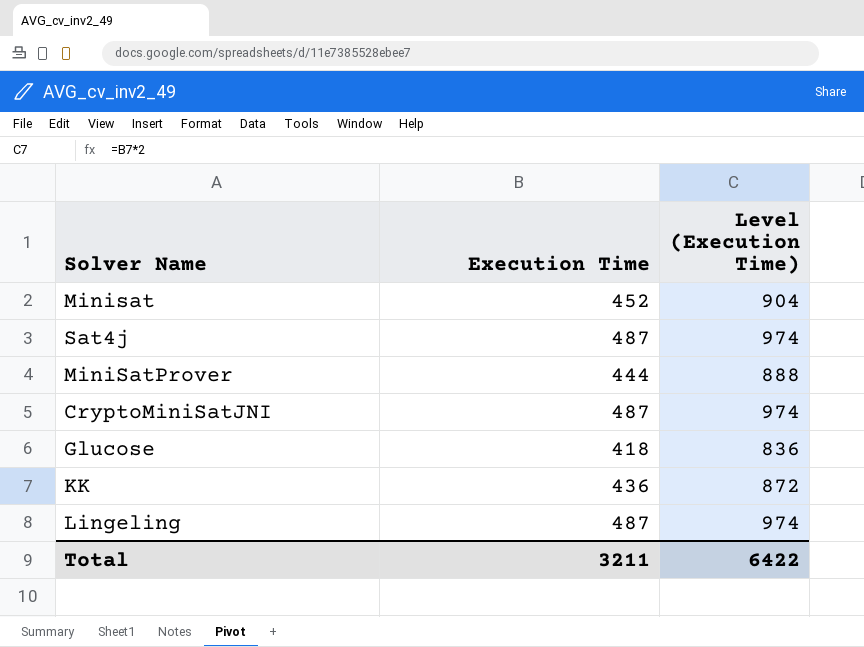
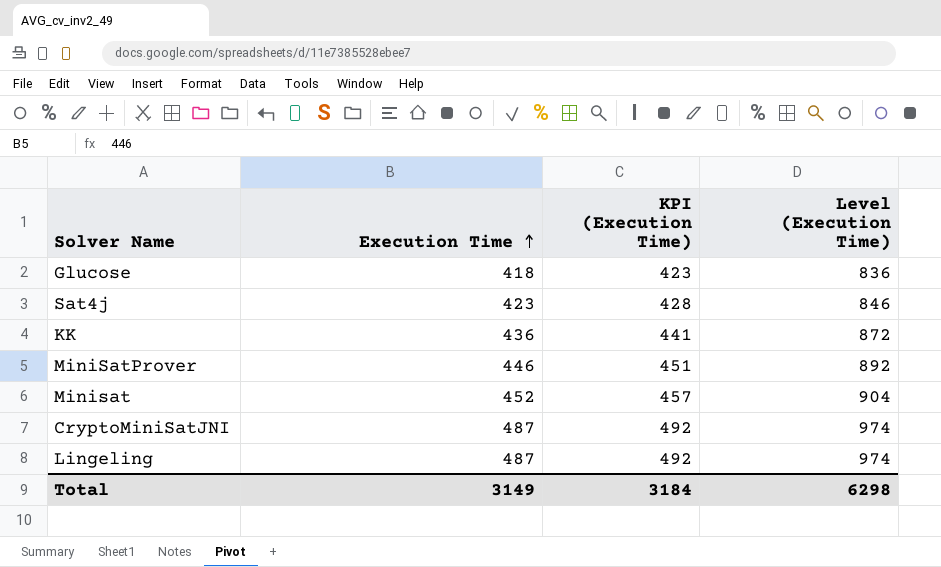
row order: none -> Execution Time ascending
column KPI (Execution Time) | formula: none -> [Execution Time] + 5
Sat4j | Execution Time: 487 -> 423
Sat4j | Level (Execution Time): 974 -> 846
MiniSatProver | Execution Time: 444 -> 446
MiniSatProver | Level (Execution Time): 888 -> 892
Total | Execution Time: 3211 -> 3149
Total | Level (Execution Time): 6422 -> 6298

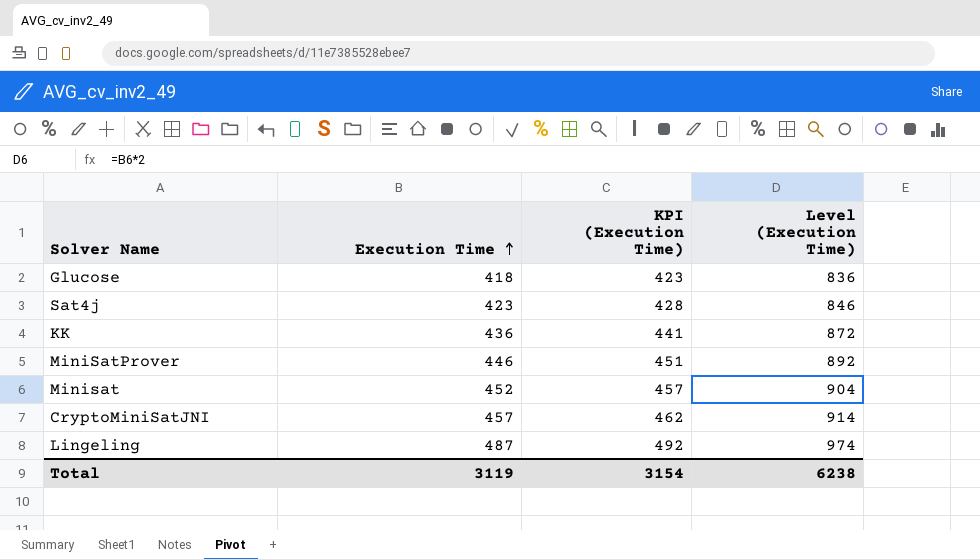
CryptoMiniSatJNI | Execution Time: 487 -> 457
CryptoMiniSatJNI | KPI (Execution Time): 492 -> 462
CryptoMiniSatJNI | Level (Execution Time): 974 -> 914
Total | Execution Time: 3149 -> 3119
Total | KPI (Execution Time): 3184 -> 3154
Total | Level (Execution Time): 6298 -> 6238

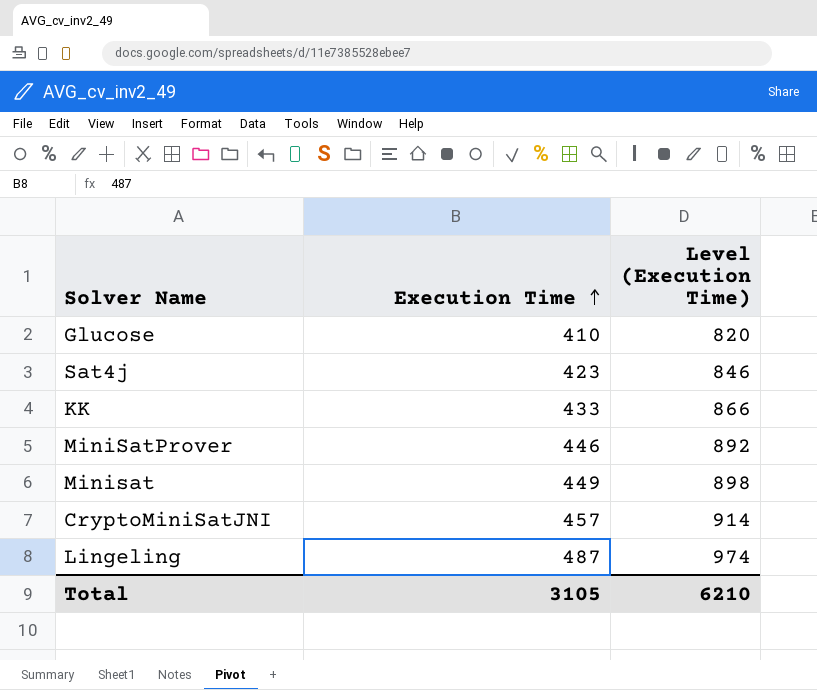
column KPI (Execution Time) | formula: [Execution Time] + 5 -> none
Glucose | Execution Time: 418 -> 410
Glucose | Level (Execution Time): 836 -> 820
KK | Execution Time: 436 -> 433
KK | Level (Execution Time): 872 -> 866
Minisat | Execution Time: 452 -> 449
Minisat | Level (Execution Time): 904 -> 898
Total | Execution Time: 3119 -> 3105
Total | Level (Execution Time): 6238 -> 6210

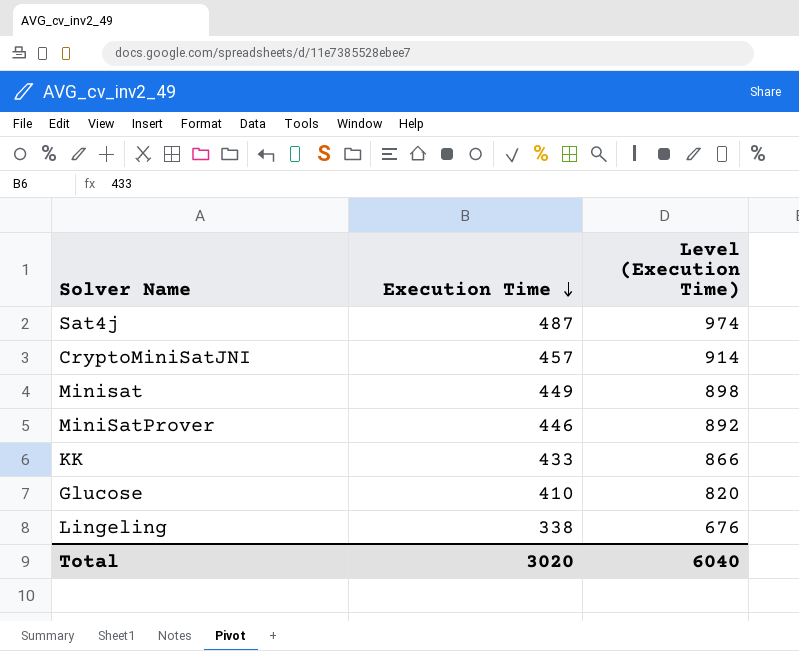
row order: Execution Time ascending -> Execution Time descending
Sat4j | Execution Time: 423 -> 487
Sat4j | Level (Execution Time): 846 -> 974
Lingeling | Execution Time: 487 -> 338
Lingeling | Level (Execution Time): 974 -> 676
Total | Execution Time: 3105 -> 3020
Total | Level (Execution Time): 6210 -> 6040

